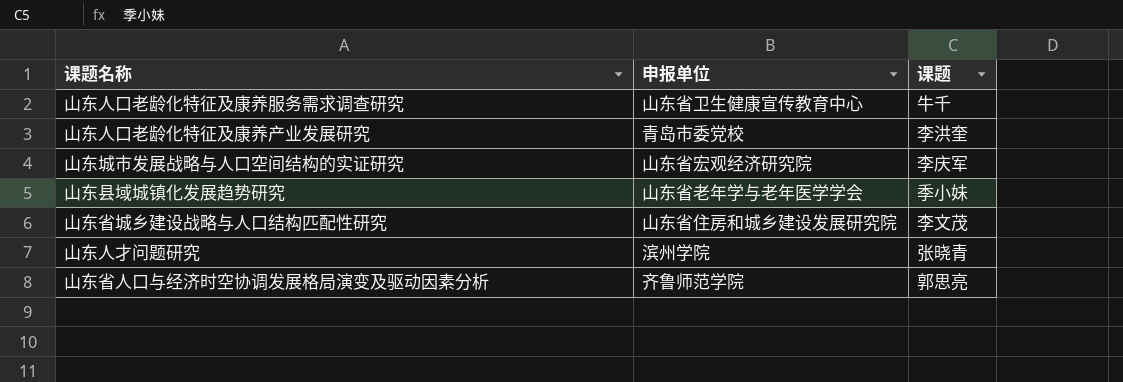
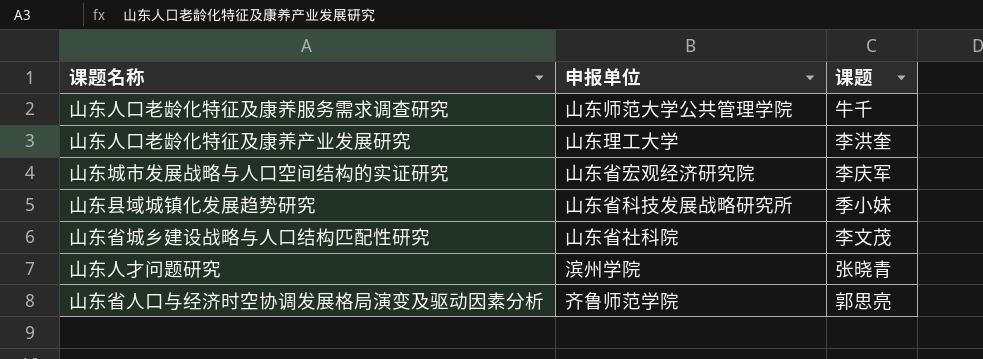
山东人口老龄化特征及康养服务需求调查研究 | 申报单位: 山东省卫生健康宣传教育中心 -> 山东师范大学公共管理学院
山东人口老龄化特征及康养产业发展研究 | 申报单位: 青岛市委党校 -> 山东理工大学
山东县域城镇化发展趋势研究 | 申报单位: 山东省老年学与老年医学学会 -> 山东省科技发展战略研究所
山东省城乡建设战略与人口结构匹配性研究 | 申报单位: 山东省住房和城乡建设发展研究院 -> 山东省社科院

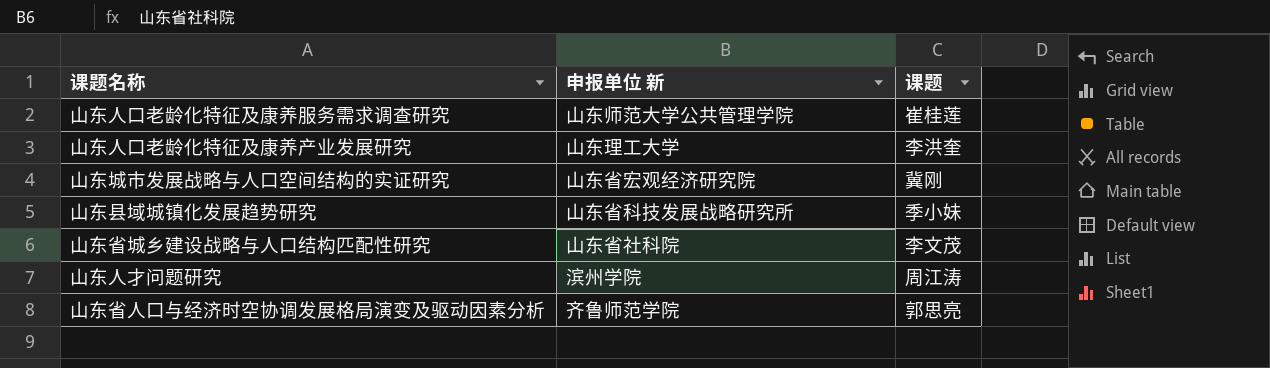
column name: 申报单位 -> 申报单位 新
山东人口老龄化特征及康养服务需求调查研究 | 课题: 牛千 -> 崔桂莲
山东城市发展战略与人口空间结构的实证研究 | 课题: 李庆军 -> 冀刚
山东人才问题研究 | 课题: 张晓青 -> 周江涛

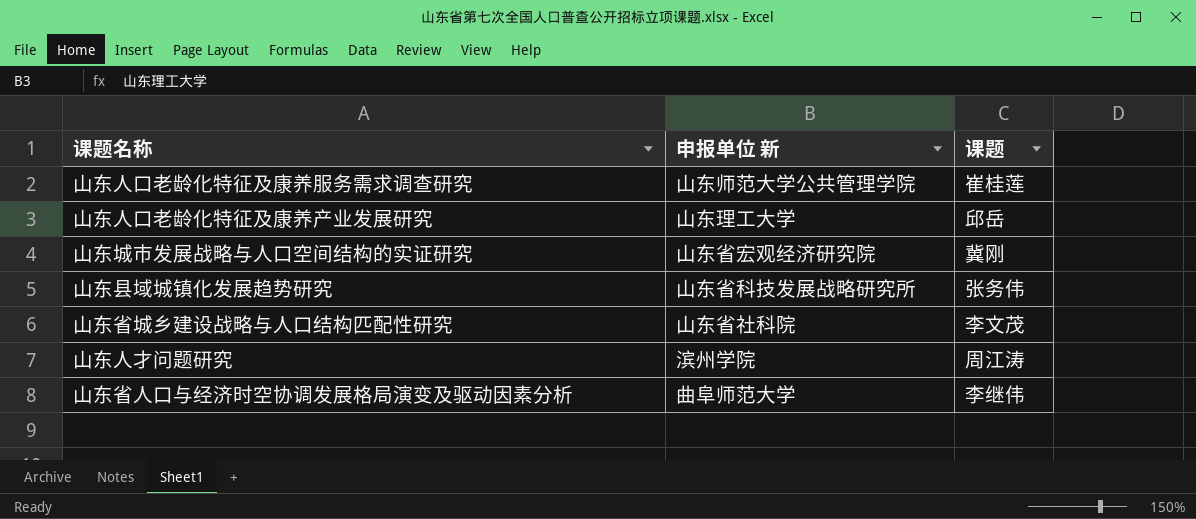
山东人口老龄化特征及康养产业发展研究 | 课题: 李洪奎 -> 邱岳
山东县域城镇化发展趋势研究 | 课题: 季小妹 -> 张务伟
山东省人口与经济时空协调发展格局演变及驱动因素分析 | 申报单位 新: 齐鲁师范学院 -> 曲阜师范大学
山东省人口与经济时空协调发展格局演变及驱动因素分析 | 课题: 郭思亮 -> 李继伟

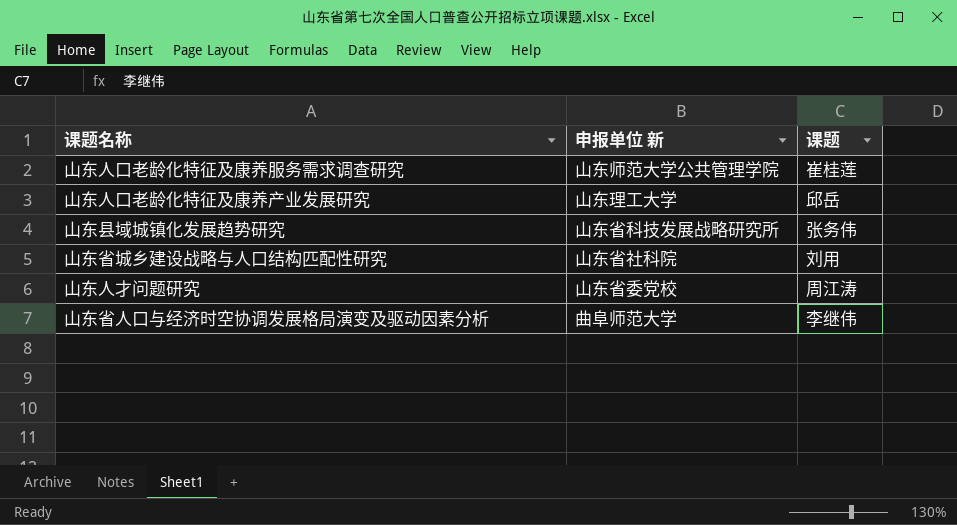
row 山东城市发展战略与人口空间结构的实证研究: 山东省宏观经济研究院 | 冀刚 -> none
山东省城乡建设战略与人口结构匹配性研究 | 课题: 李文茂 -> 刘用
山东人才问题研究 | 申报单位 新: 滨州学院 -> 山东省委党校

